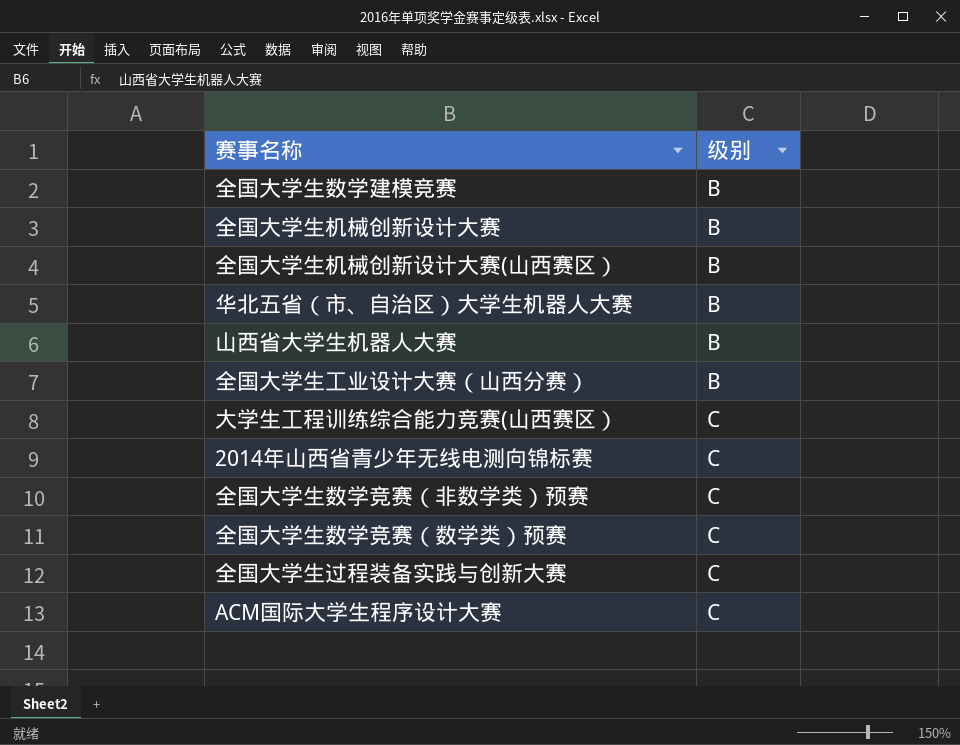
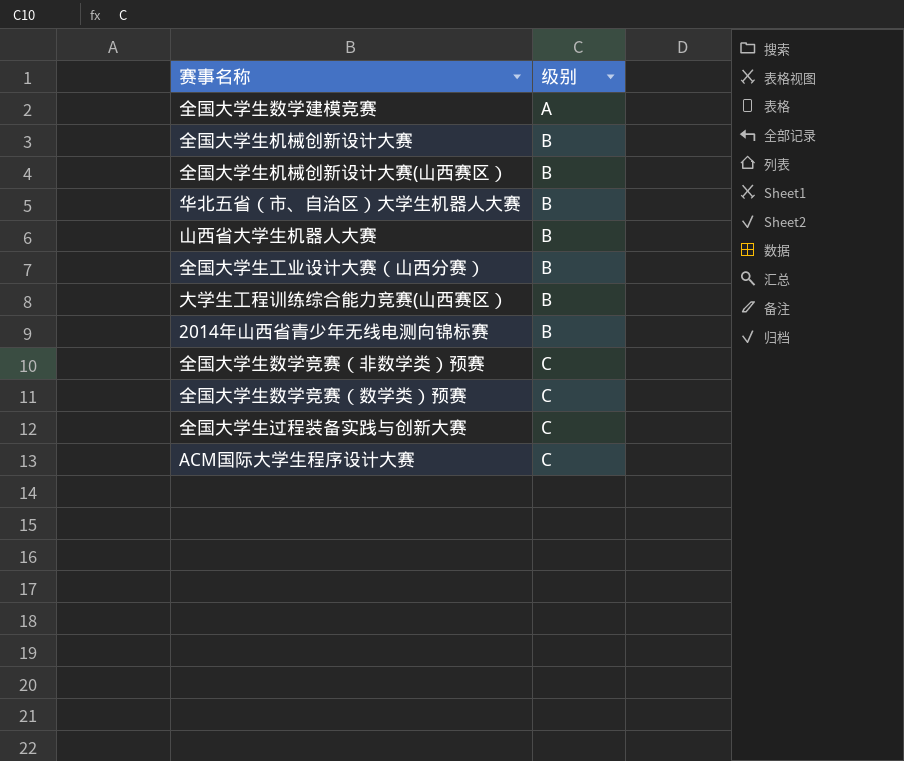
全国大学生数学建模竞赛 | 级别: B -> A
大学生工程训练综合能力竞赛(山西赛区） | 级别: C -> B
2014年山西省青少年无线电测向锦标赛 | 级别: C -> B

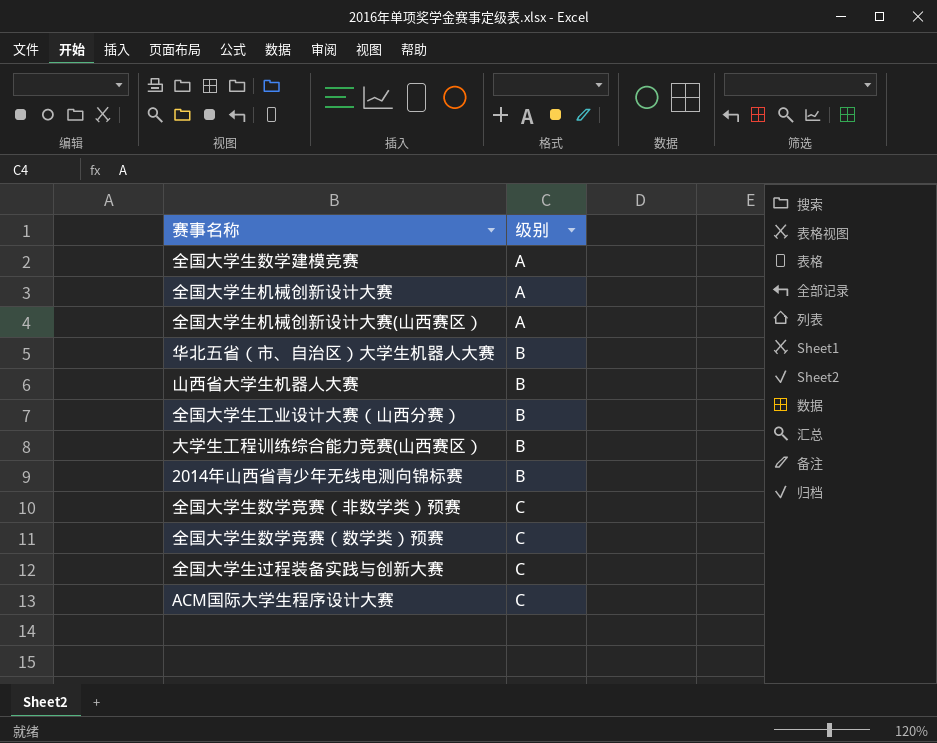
全国大学生机械创新设计大赛 | 级别: B -> A
全国大学生机械创新设计大赛(山西赛区） | 级别: B -> A

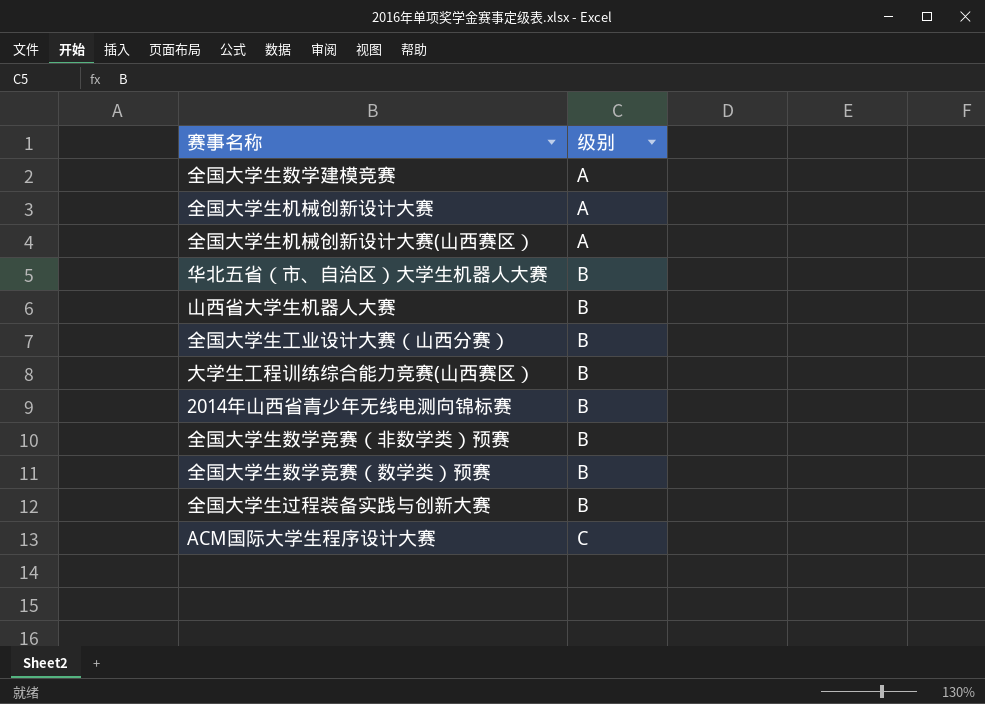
全国大学生数学竞赛（非数学类）预赛 | 级别: C -> B
全国大学生数学竞赛（数学类）预赛 | 级别: C -> B
全国大学生过程装备实践与创新大赛 | 级别: C -> B

